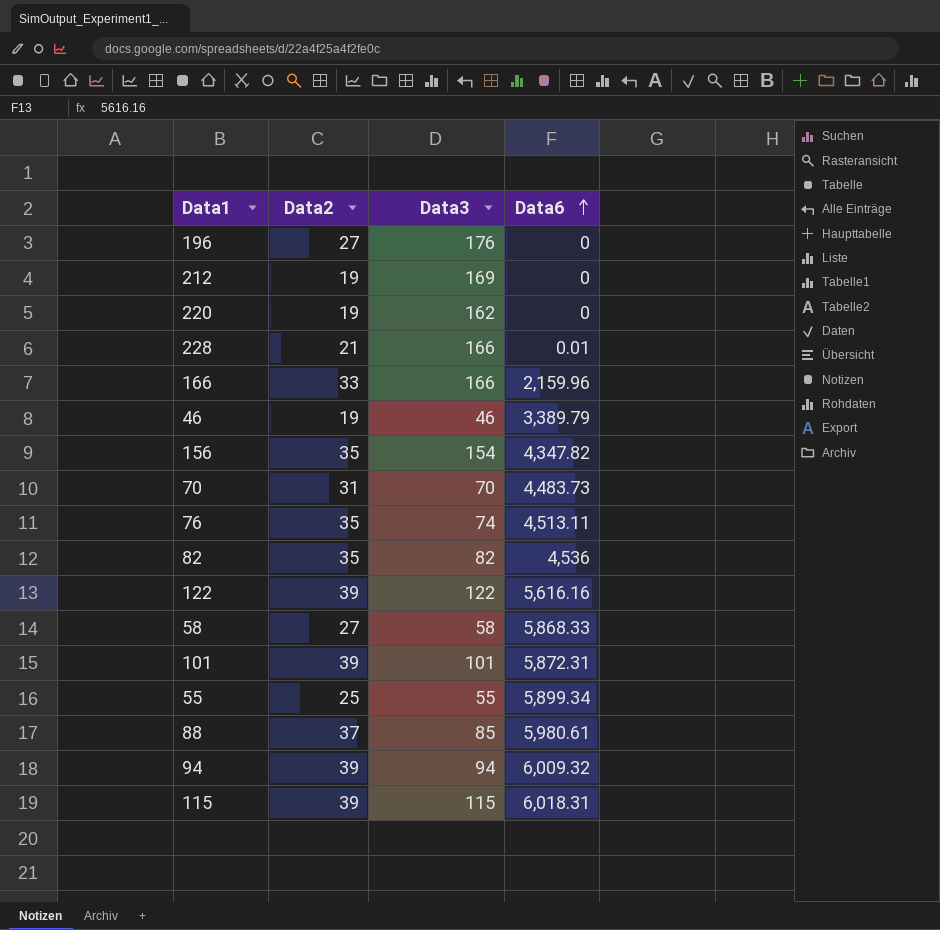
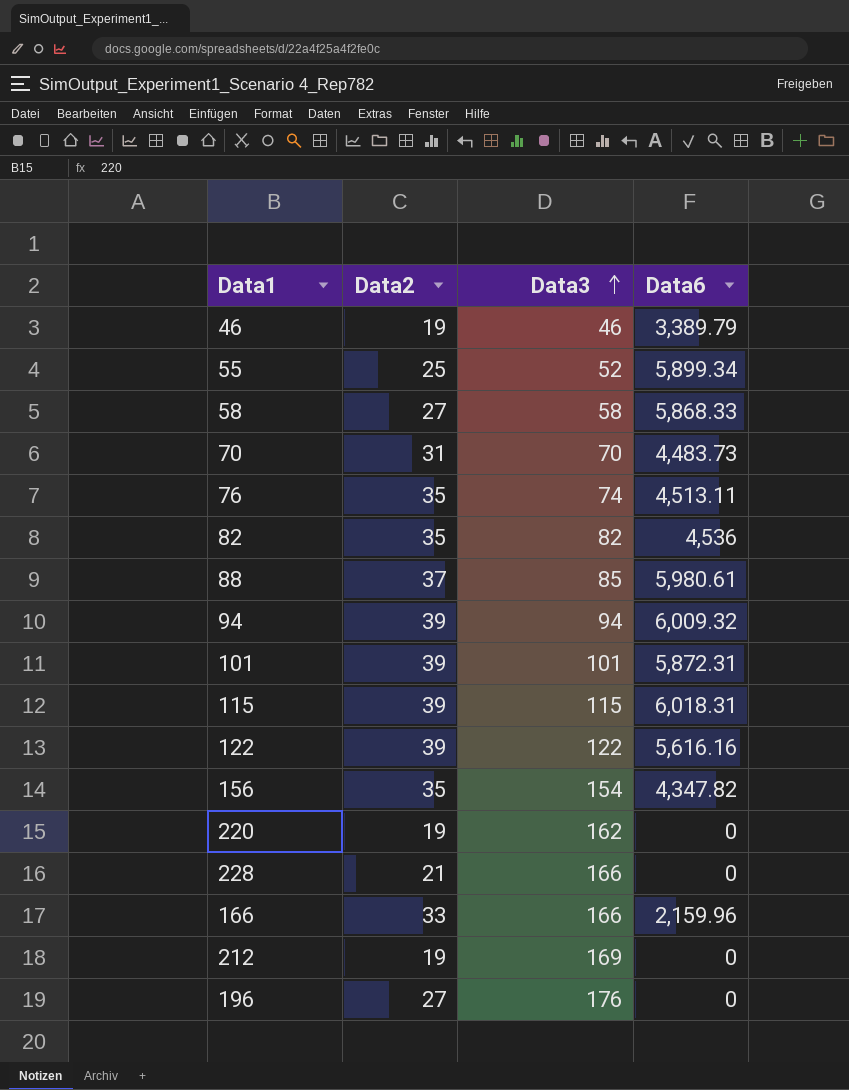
row order: Data6 ascending -> Data3 ascending
55 | Data3: 55 -> 52
228 | Data6: 0.01 -> 0

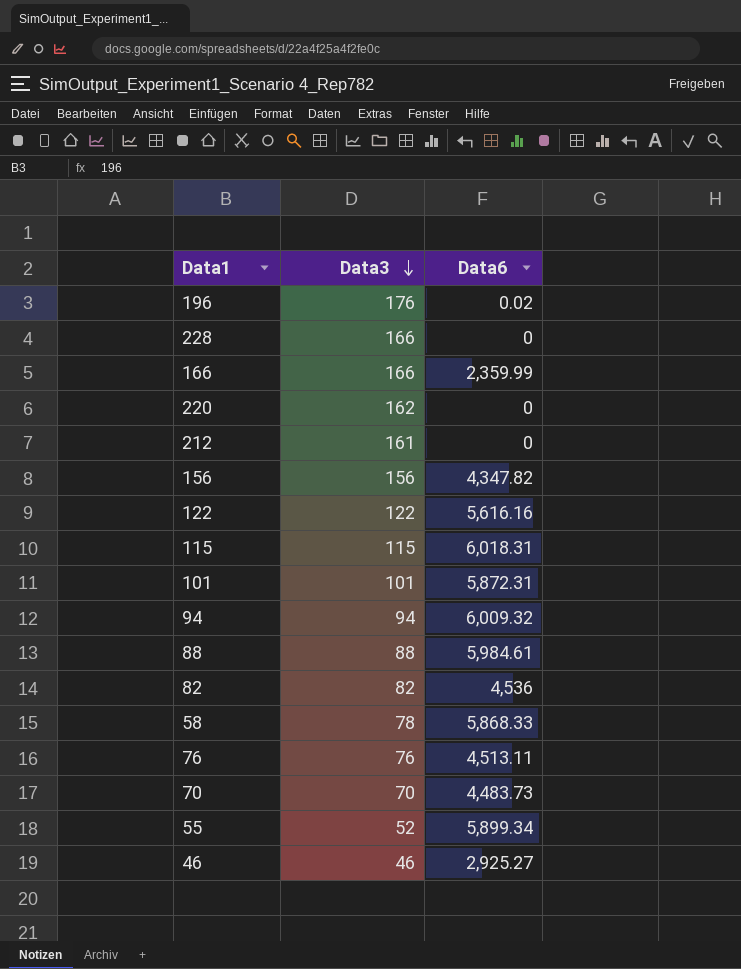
row order: Data3 ascending -> Data3 descending
column Data2 | position: 2 -> none
196 | Data6: 0 -> 0.02
166 | Data6: 2,159.96 -> 2,359.99
212 | Data3: 169 -> 161
156 | Data3: 154 -> 156
88 | Data3: 85 -> 88
88 | Data6: 5,980.61 -> 5,984.61
58 | Data3: 58 -> 78
76 | Data3: 74 -> 76
46 | Data6: 3,389.79 -> 2,925.27

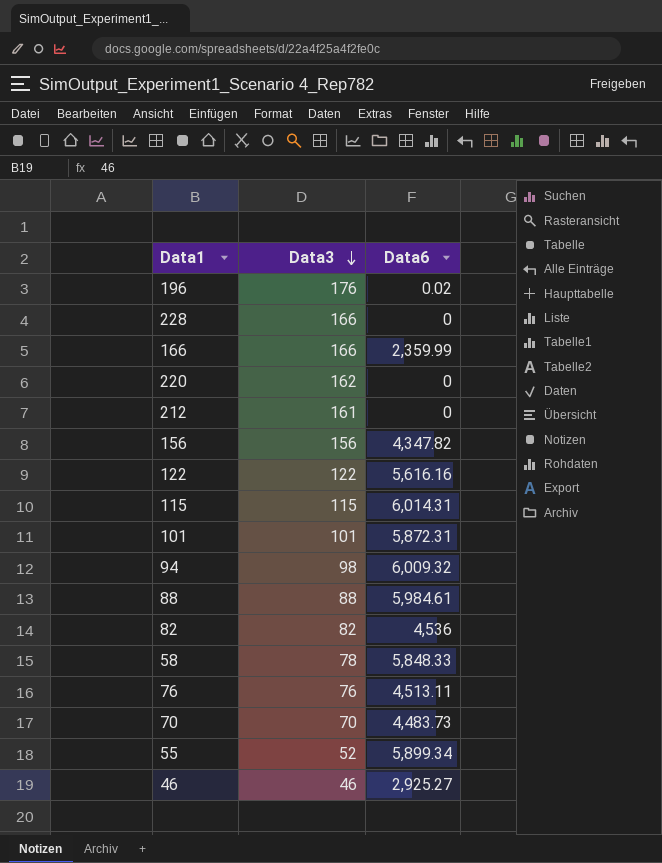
115 | Data6: 6,018.31 -> 6,014.31
94 | Data3: 94 -> 98
58 | Data6: 5,868.33 -> 5,848.33

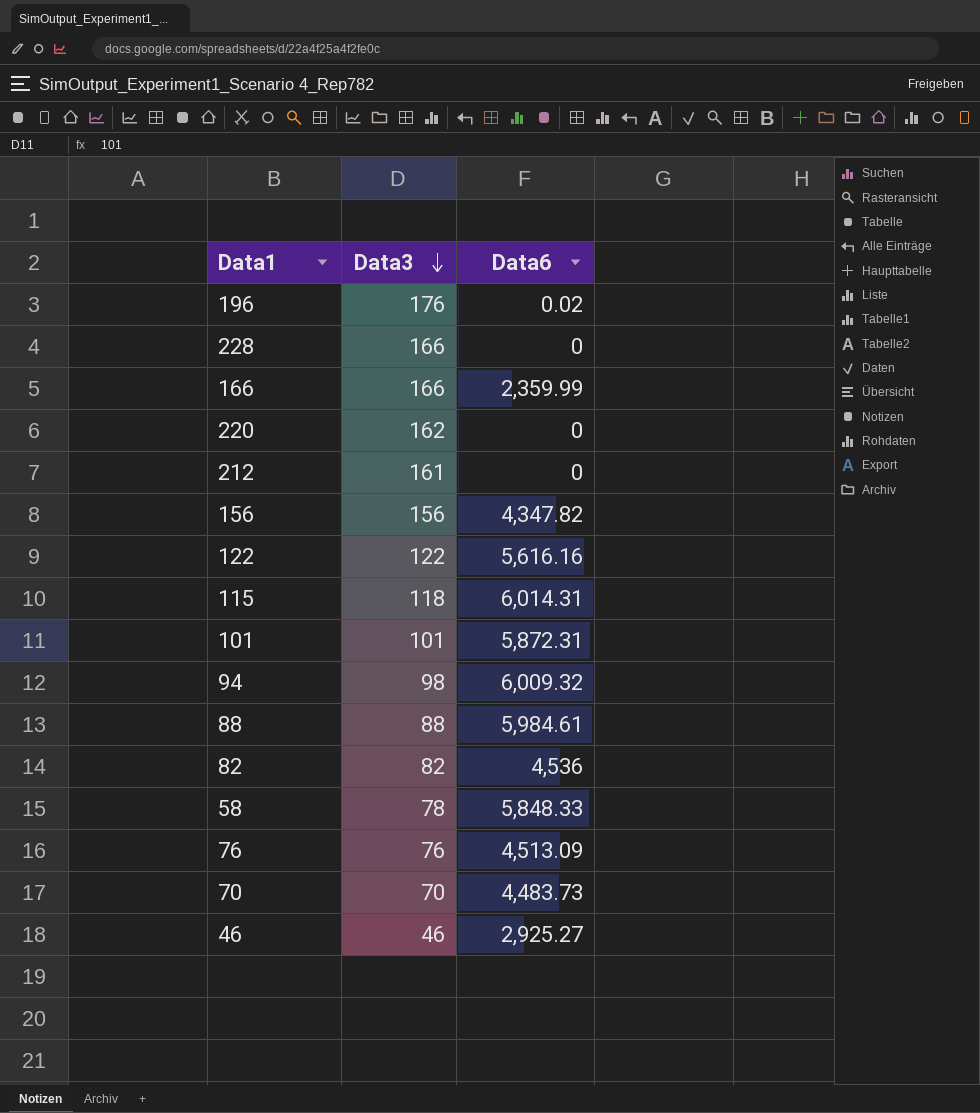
row 55: 52 | 5,899.34 -> none
115 | Data3: 115 -> 118
76 | Data6: 4,513.11 -> 4,513.09

